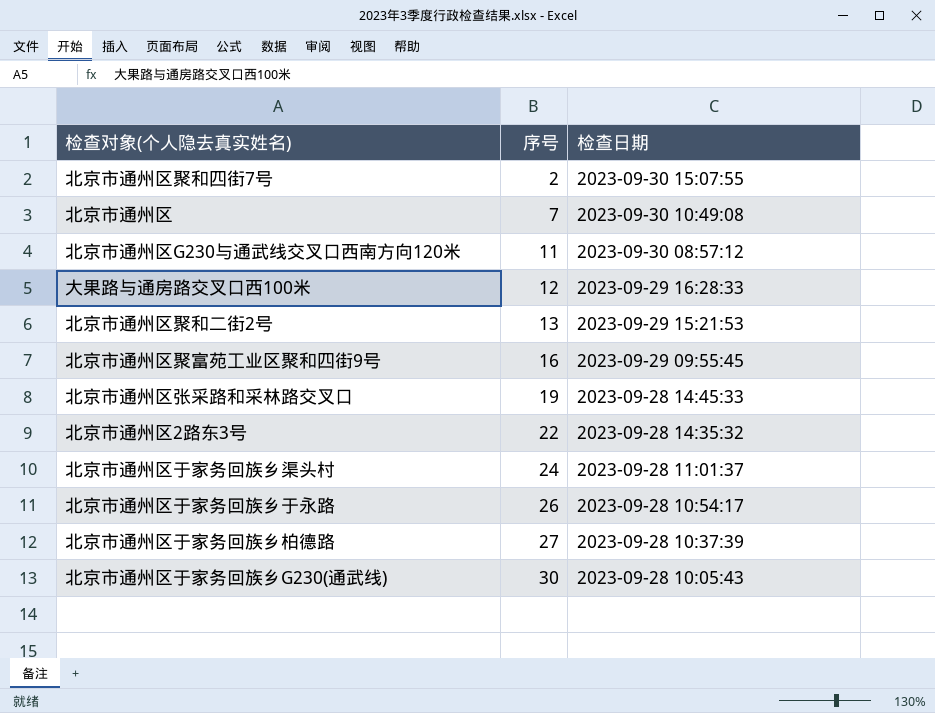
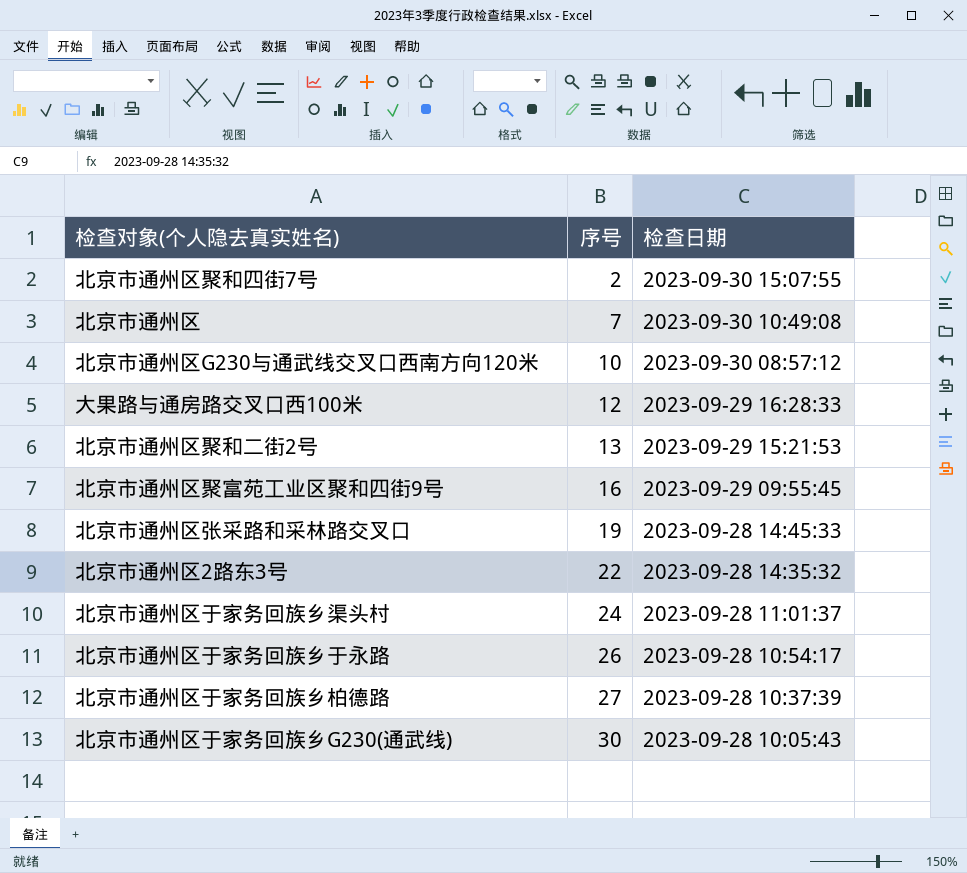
北京市通州区G230与通武线交叉口西南方向120米 | 序号: 11 -> 10

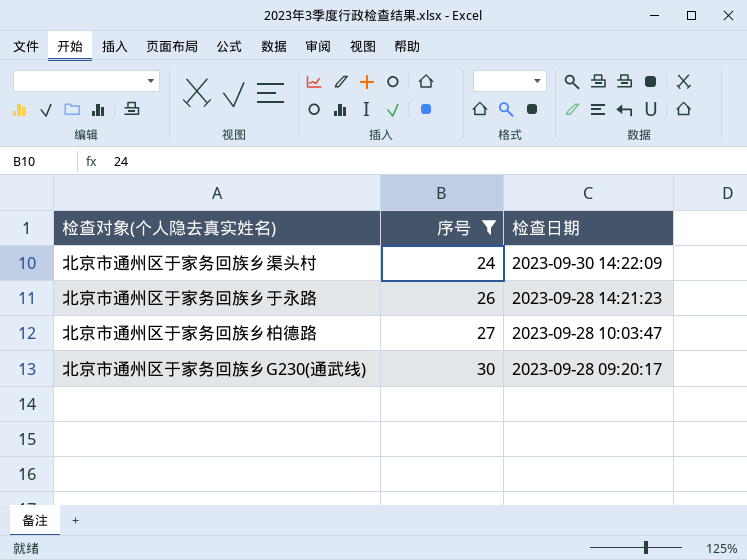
filter: none -> 序号 >= 24
北京市通州区于家务回族乡渠头村 | 检查日期: 2023-09-28 11:01:37 -> 2023-09-30 14:22:09
北京市通州区于家务回族乡于永路 | 检查日期: 2023-09-28 10:54:17 -> 2023-09-28 14:21:23
北京市通州区于家务回族乡柏德路 | 检查日期: 2023-09-28 10:37:39 -> 2023-09-28 10:03:47
北京市通州区于家务回族乡G230(通武线) | 检查日期: 2023-09-28 10:05:43 -> 2023-09-28 09:20:17

